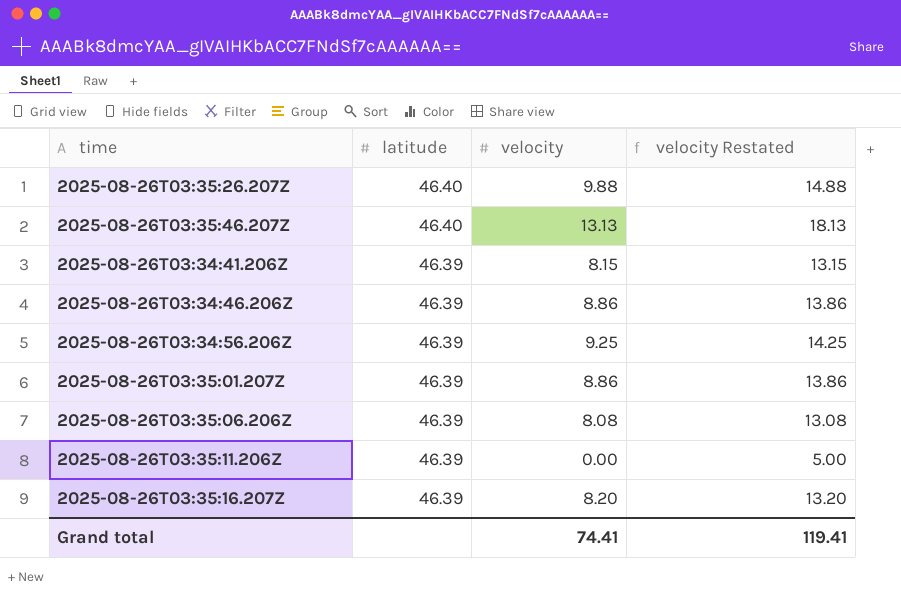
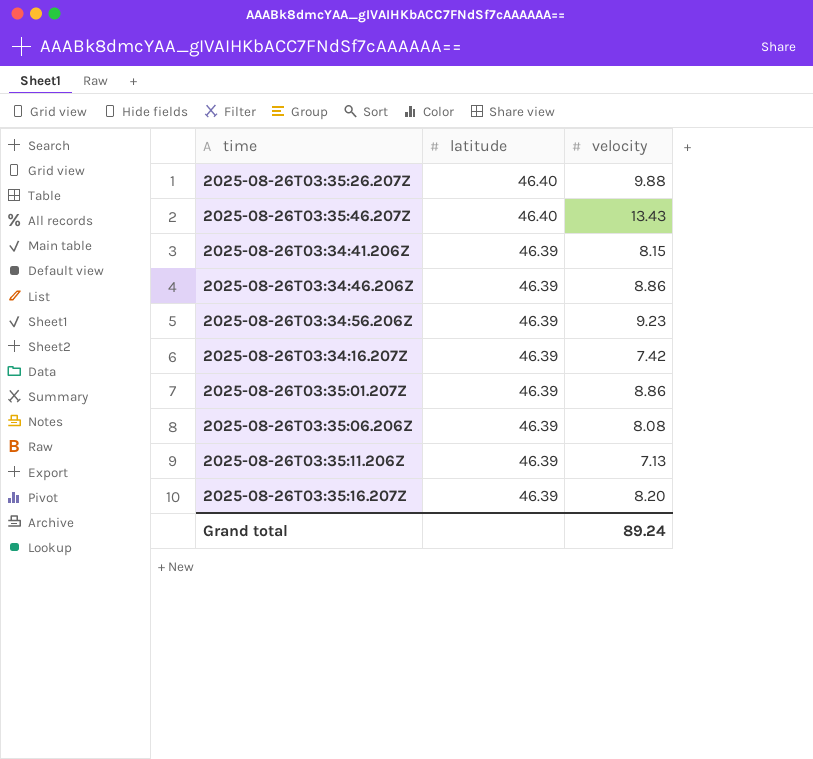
column velocity Restated | formula: [velocity] + 5 -> none
2025-08-26T03:35:46.207Z | velocity: 13.13 -> 13.43
2025-08-26T03:34:56.206Z | velocity: 9.25 -> 9.23
row 2025-08-26T03:34:16.207Z: none -> 46.39 | 7.42
2025-08-26T03:35:11.206Z | velocity: 0.00 -> 7.13
Grand total | velocity: 74.41 -> 89.24

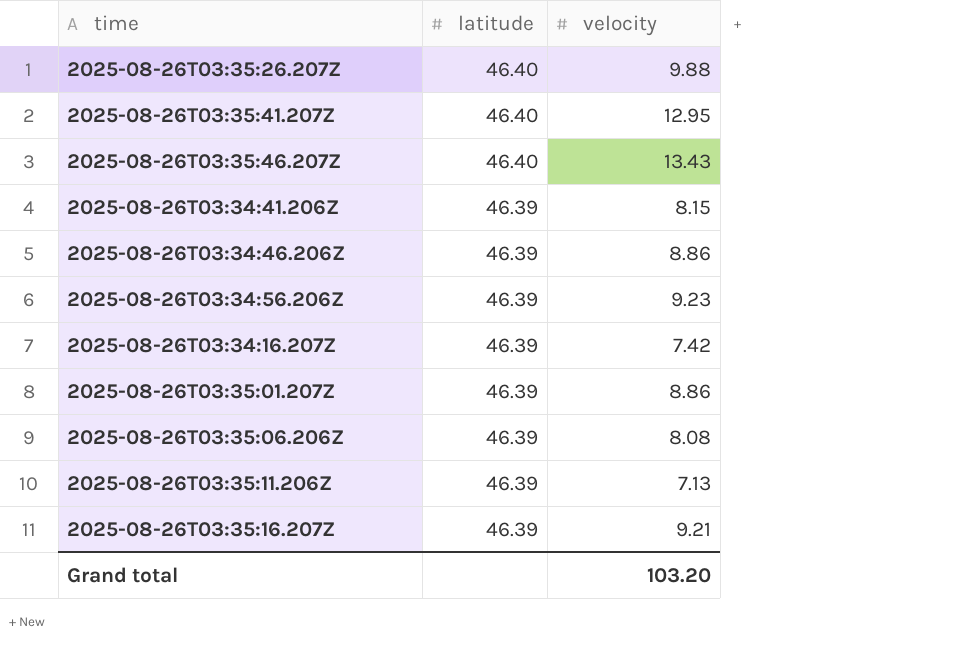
row 2025-08-26T03:35:41.207Z: none -> 46.40 | 12.95
2025-08-26T03:35:16.207Z | velocity: 8.20 -> 9.21
Grand total | velocity: 89.24 -> 103.20

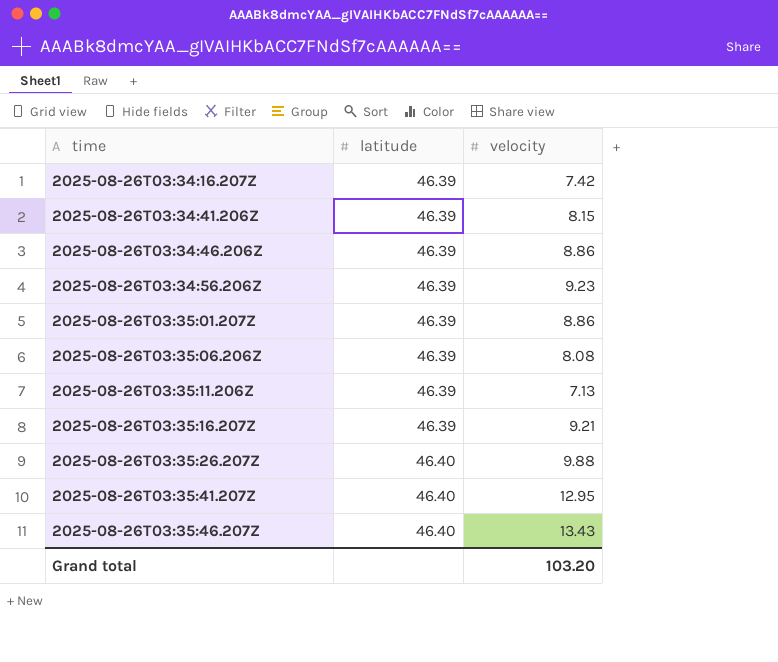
row order: latitude descending -> time ascending

